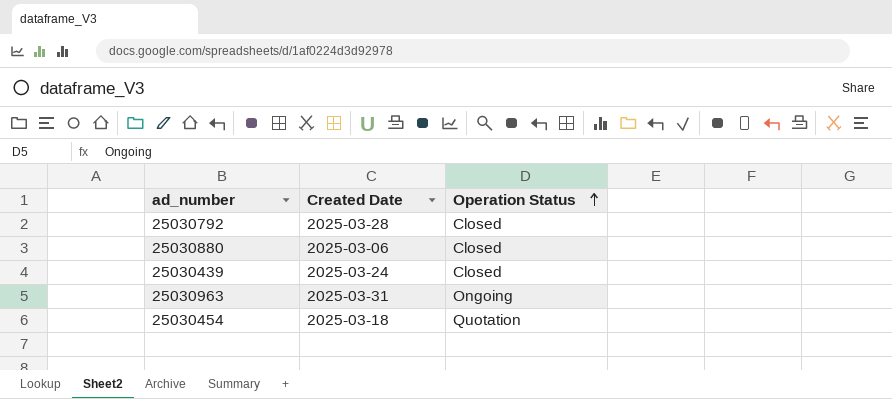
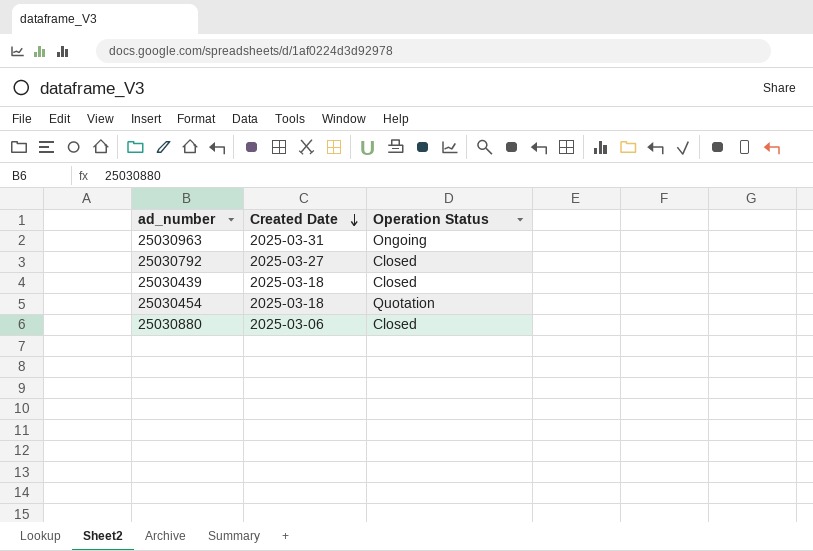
row order: Operation Status ascending -> Created Date descending
25030792 | Created Date: 2025-03-28 -> 2025-03-27
25030439 | Created Date: 2025-03-24 -> 2025-03-18

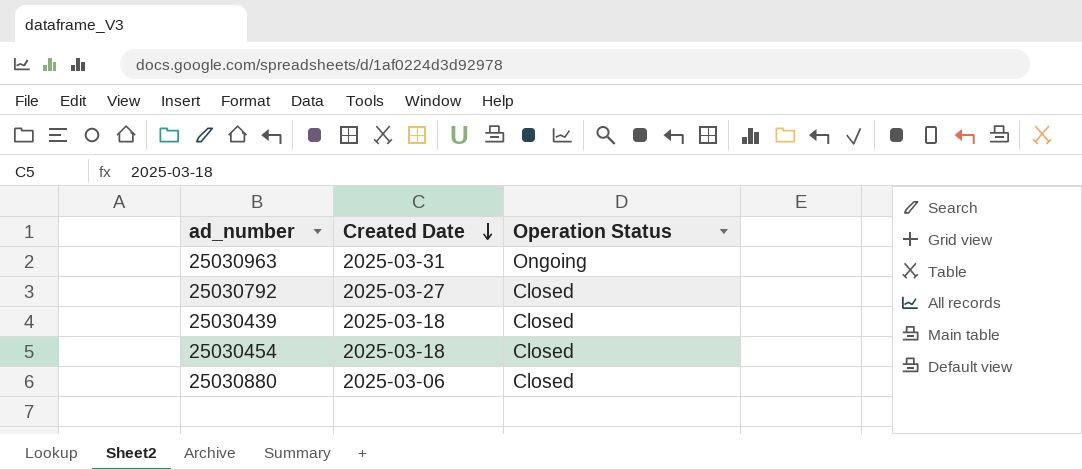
25030454 | Operation Status: Quotation -> Closed

